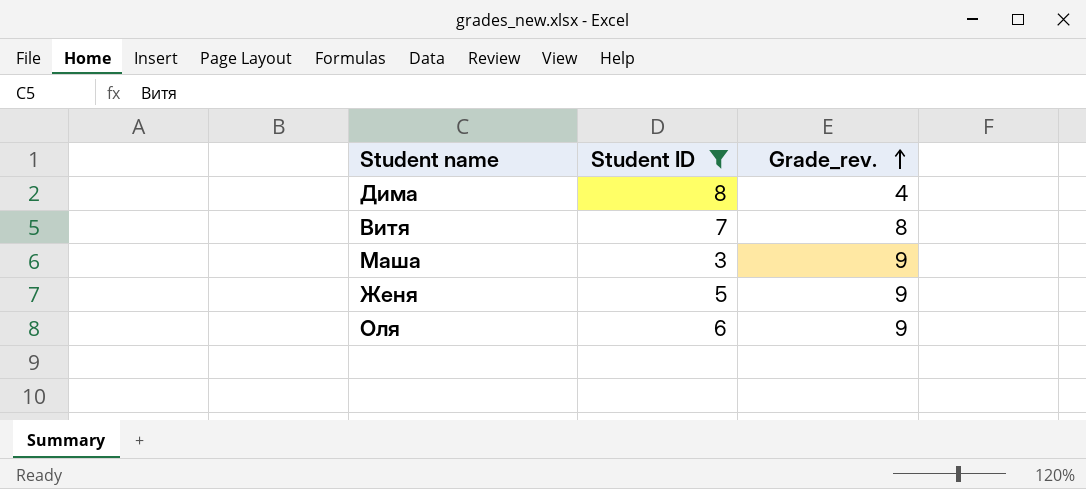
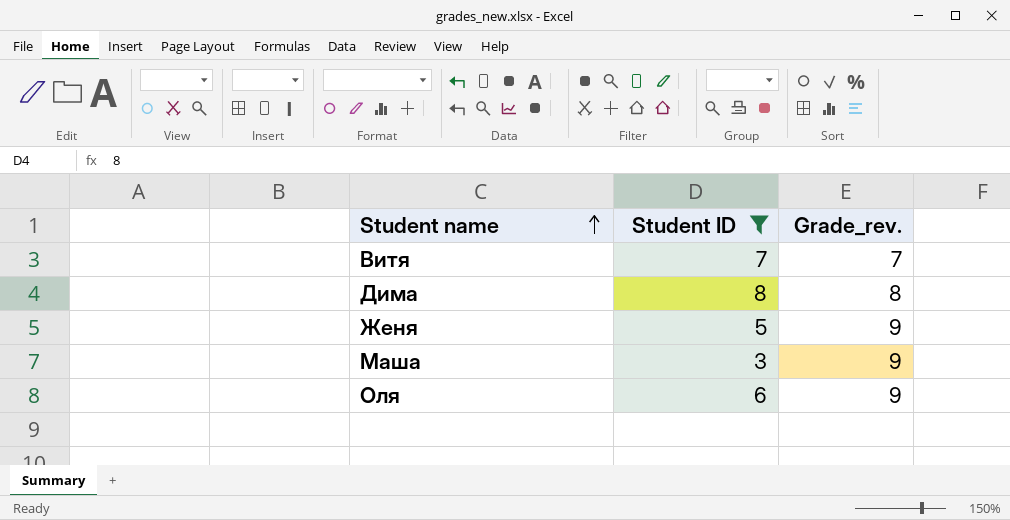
row order: Grade_rev. ascending -> Student name ascending
Витя | Grade_rev.: 8 -> 7
Дима | Grade_rev.: 4 -> 8

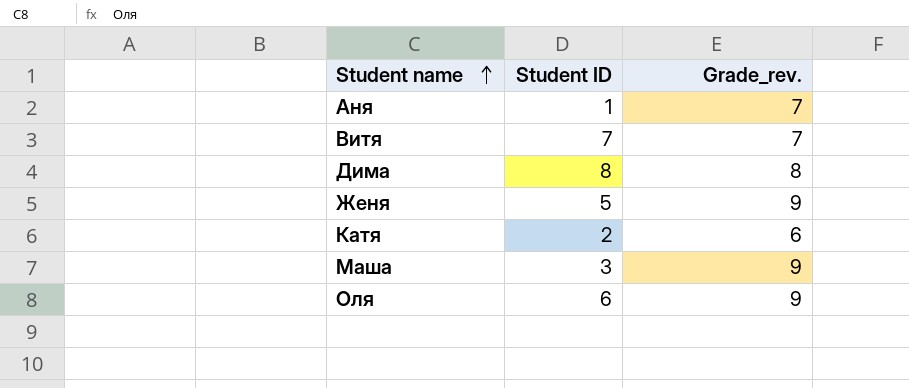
filter: Student ID >= 3 -> none

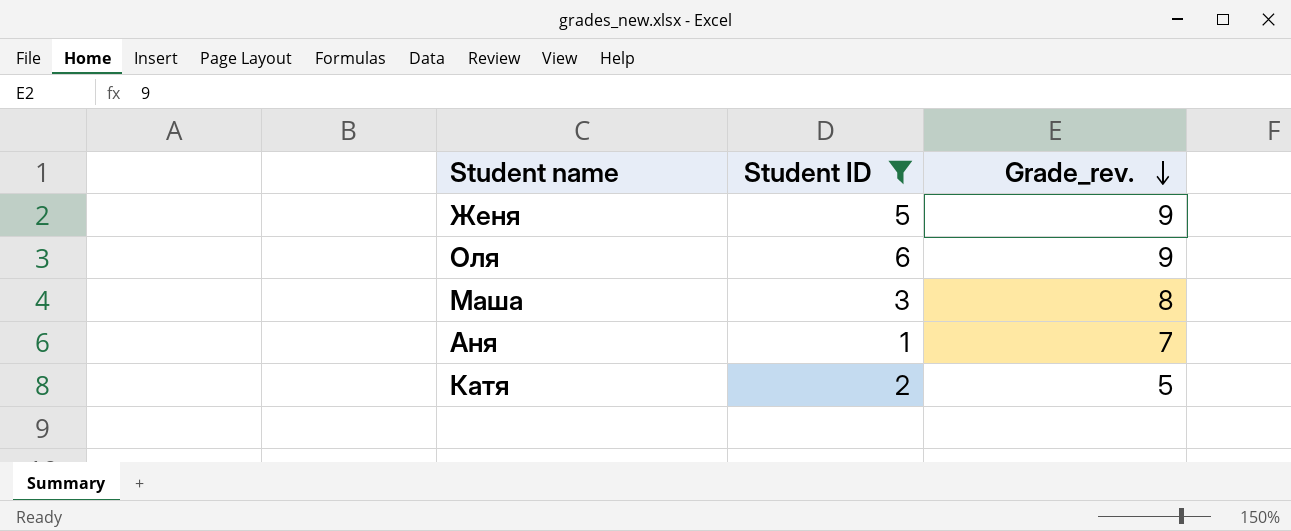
filter: none -> Student ID <= 6
row order: Student name ascending -> Grade_rev. descending
Маша | Grade_rev.: 9 -> 8
Катя | Grade_rev.: 6 -> 5

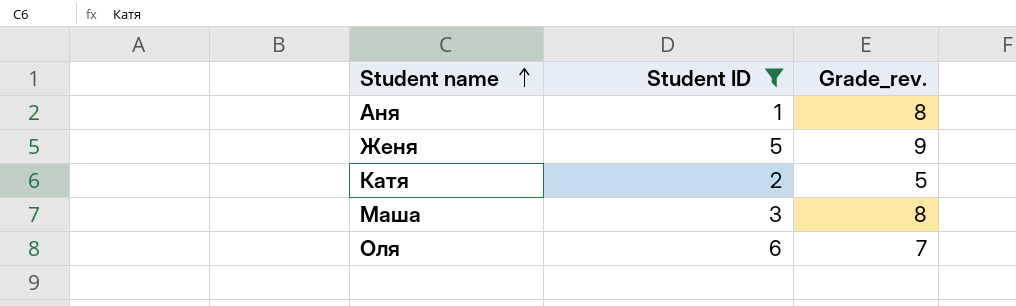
row order: Grade_rev. descending -> Student name ascending
Аня | Grade_rev.: 7 -> 8
Оля | Grade_rev.: 9 -> 7

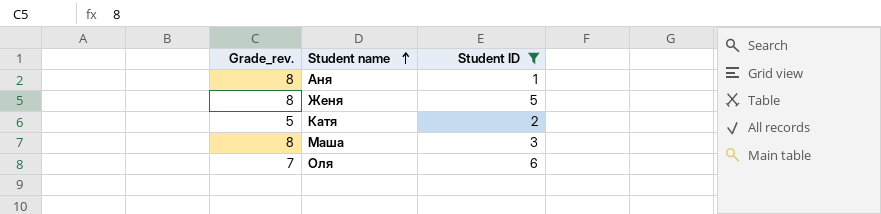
column Grade_rev. | position: 3 -> 1
Женя | Grade_rev.: 9 -> 8

